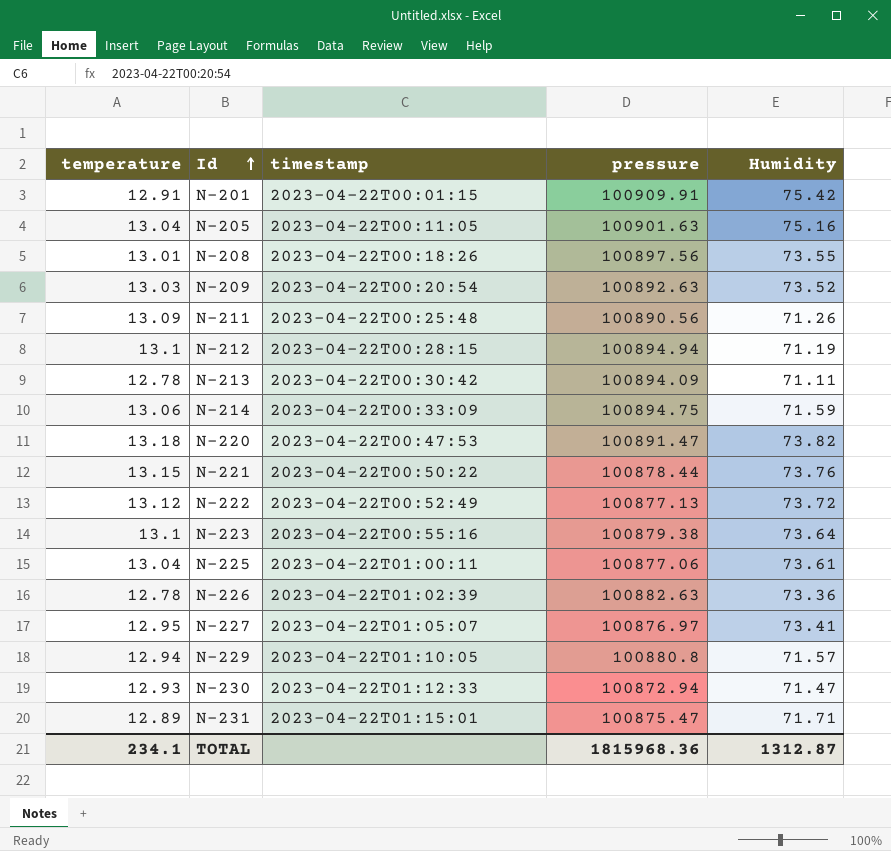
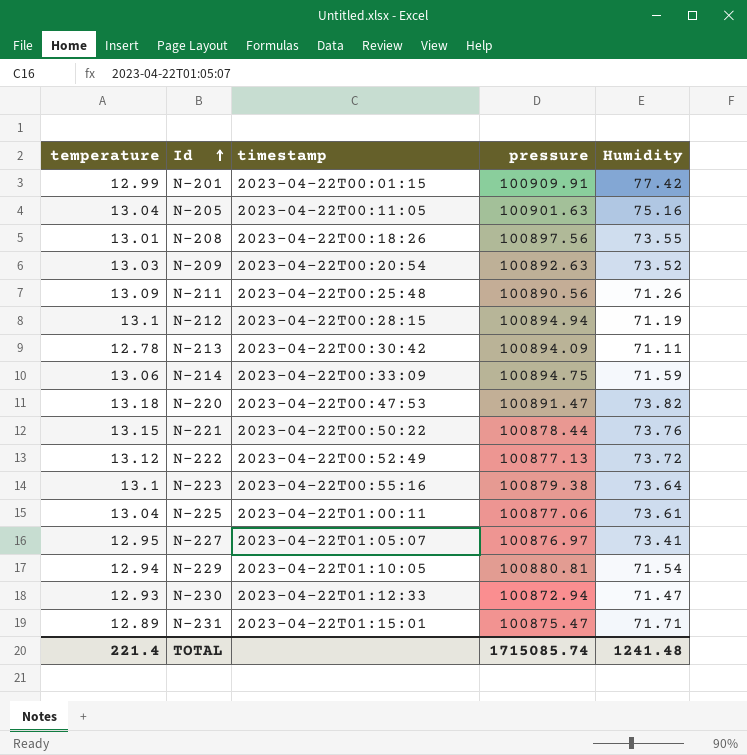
row N-226: 12.78 | 2023-04-22T01:02:39 | 100882.63 | 73.36 -> none
N-201 | temperature: 12.91 -> 12.99
N-201 | Humidity: 75.42 -> 77.42
N-229 | pressure: 100880.8 -> 100880.81
N-229 | Humidity: 71.57 -> 71.54
TOTAL | temperature: 234.1 -> 221.4
TOTAL | pressure: 1815968.36 -> 1715085.74
TOTAL | Humidity: 1312.87 -> 1241.48

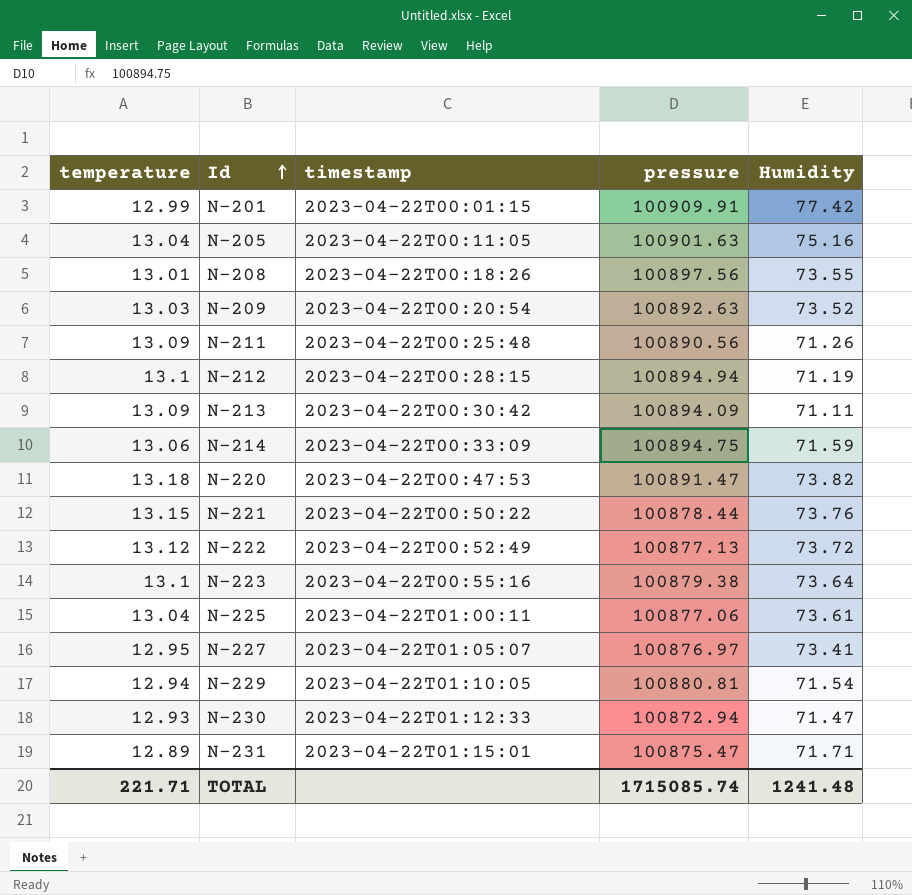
N-213 | temperature: 12.78 -> 13.09
TOTAL | temperature: 221.4 -> 221.71

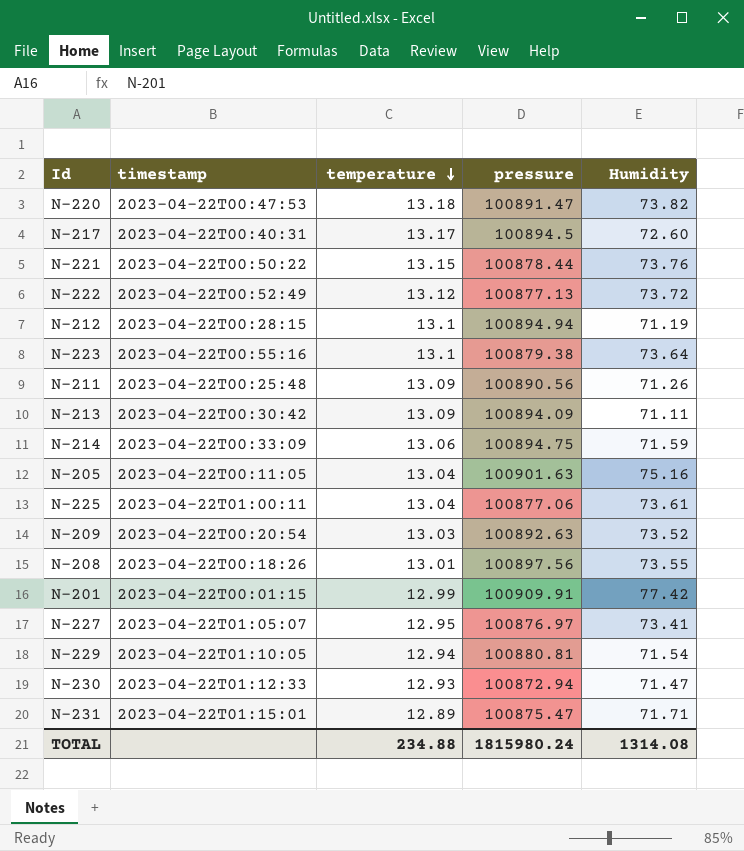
row order: Id ascending -> temperature descending
column temperature | position: 1 -> 3
row N-217: none -> 2023-04-22T00:40:31 | 13.17 | 100894.5 | 72.60
TOTAL | temperature: 221.71 -> 234.88
TOTAL | pressure: 1715085.74 -> 1815980.24
TOTAL | Humidity: 1241.48 -> 1314.08

